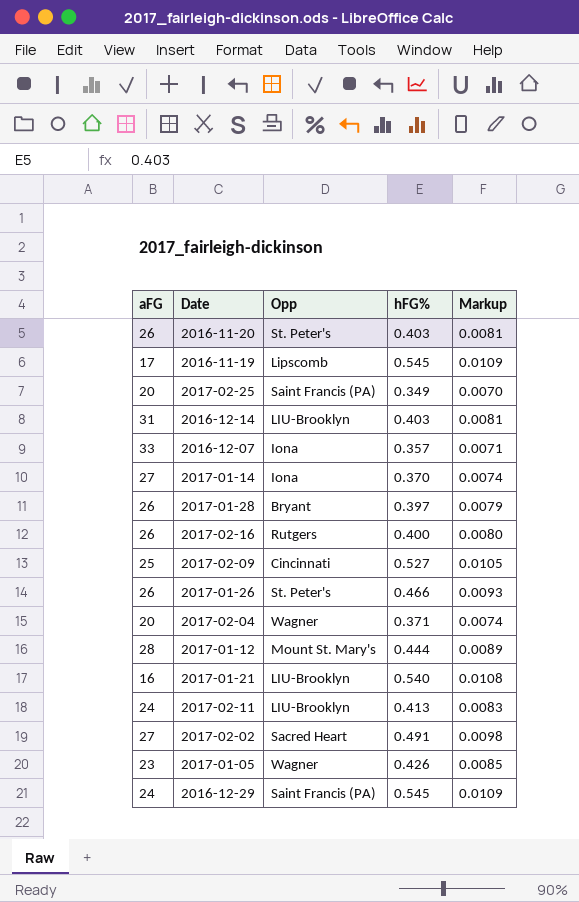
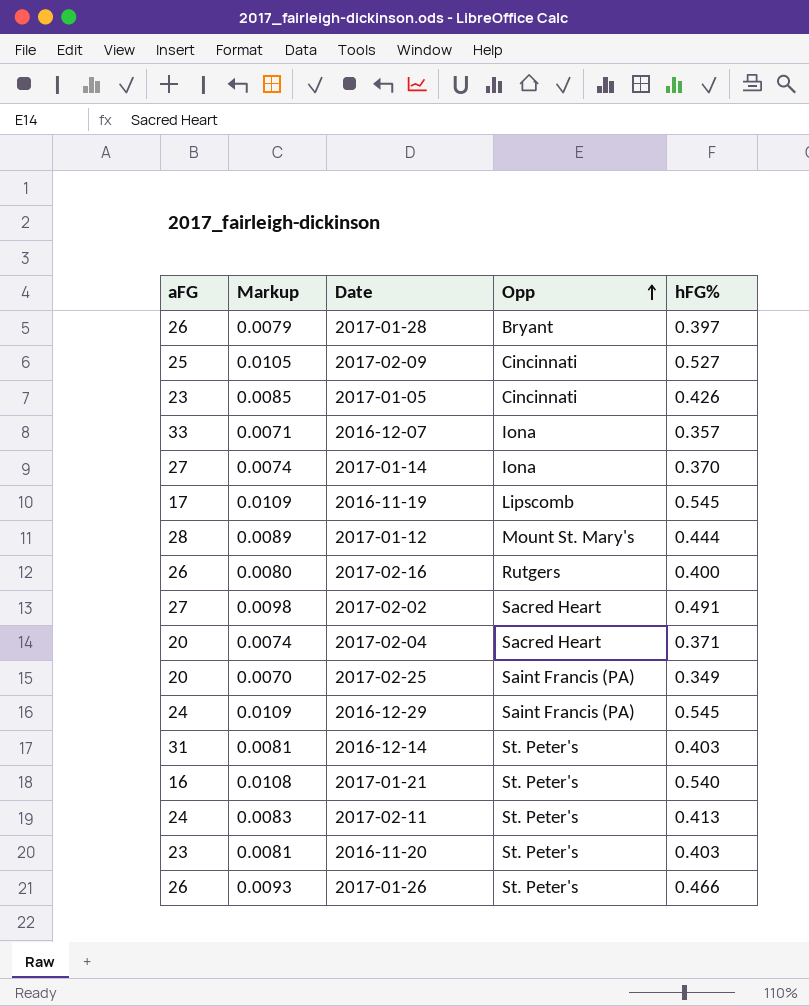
row order: none -> Opp ascending
column Markup | position: 5 -> 2
2017-01-05 | Opp: Wagner -> Cincinnati
2017-02-04 | Opp: Wagner -> Sacred Heart
2016-12-14 | Opp: LIU-Brooklyn -> St. Peter's
2017-01-21 | Opp: LIU-Brooklyn -> St. Peter's
2017-02-11 | Opp: LIU-Brooklyn -> St. Peter's
2016-11-20 | aFG: 26 -> 23

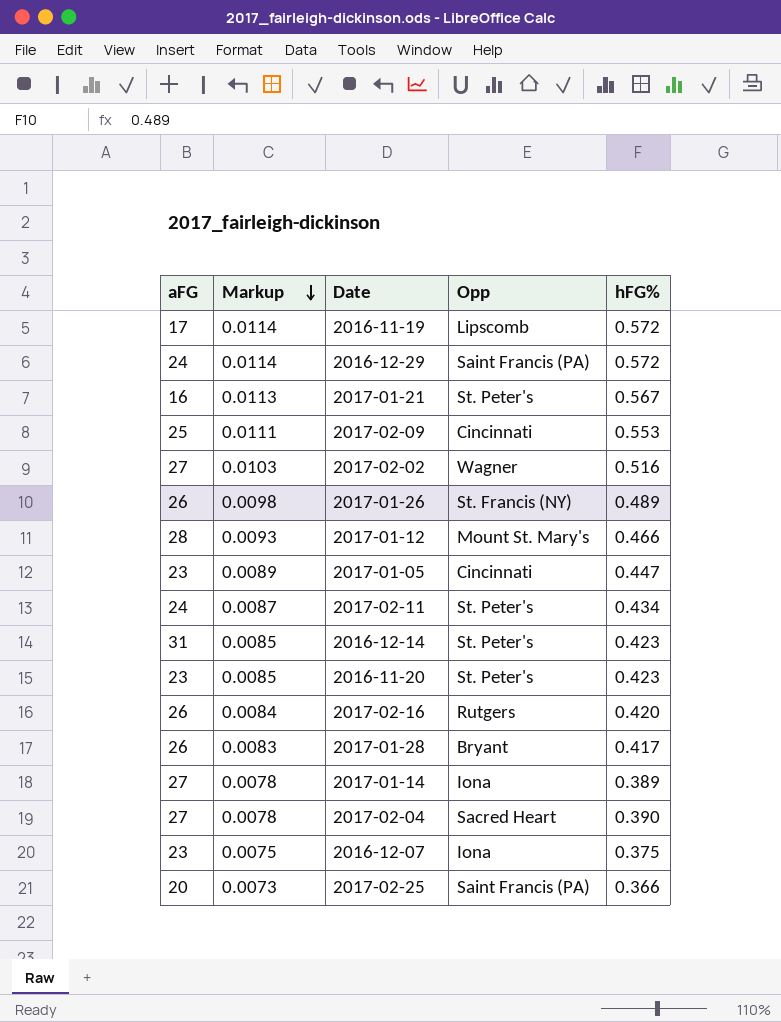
row order: Opp ascending -> Markup descending
2016-11-19 | Markup: 0.0109 -> 0.0114
2016-11-19 | hFG%: 0.545 -> 0.572
2016-12-29 | Markup: 0.0109 -> 0.0114
2016-12-29 | hFG%: 0.545 -> 0.572
2017-01-21 | Markup: 0.0108 -> 0.0113
2017-01-21 | hFG%: 0.540 -> 0.567
2017-02-09 | Markup: 0.0105 -> 0.0111
2017-02-09 | hFG%: 0.527 -> 0.553
2017-02-02 | Markup: 0.0098 -> 0.0103
2017-02-02 | Opp: Sacred Heart -> Wagner
2017-02-02 | hFG%: 0.491 -> 0.516
2017-01-26 | Markup: 0.0093 -> 0.0098
2017-01-26 | Opp: St. Peter's -> St. Francis (NY)
2017-01-26 | hFG%: 0.466 -> 0.489
2017-01-12 | Markup: 0.0089 -> 0.0093
2017-01-12 | hFG%: 0.444 -> 0.466
2017-01-05 | Markup: 0.0085 -> 0.0089
2017-01-05 | hFG%: 0.426 -> 0.447
2017-02-11 | Markup: 0.0083 -> 0.0087
2017-02-11 | hFG%: 0.413 -> 0.434
2016-12-14 | Markup: 0.0081 -> 0.0085
2016-12-14 | hFG%: 0.403 -> 0.423
2016-11-20 | Markup: 0.0081 -> 0.0085
2016-11-20 | hFG%: 0.403 -> 0.423
2017-02-16 | Markup: 0.0080 -> 0.0084
2017-02-16 | hFG%: 0.400 -> 0.420
2017-01-28 | Markup: 0.0079 -> 0.0083
2017-01-28 | hFG%: 0.397 -> 0.417
2017-01-14 | Markup: 0.0074 -> 0.0078
2017-01-14 | hFG%: 0.370 -> 0.389
2017-02-04 | aFG: 20 -> 27
2017-02-04 | Markup: 0.0074 -> 0.0078
2017-02-04 | hFG%: 0.371 -> 0.390
2016-12-07 | aFG: 33 -> 23
2016-12-07 | Markup: 0.0071 -> 0.0075
2016-12-07 | hFG%: 0.357 -> 0.375
2017-02-25 | Markup: 0.0070 -> 0.0073
2017-02-25 | hFG%: 0.349 -> 0.366

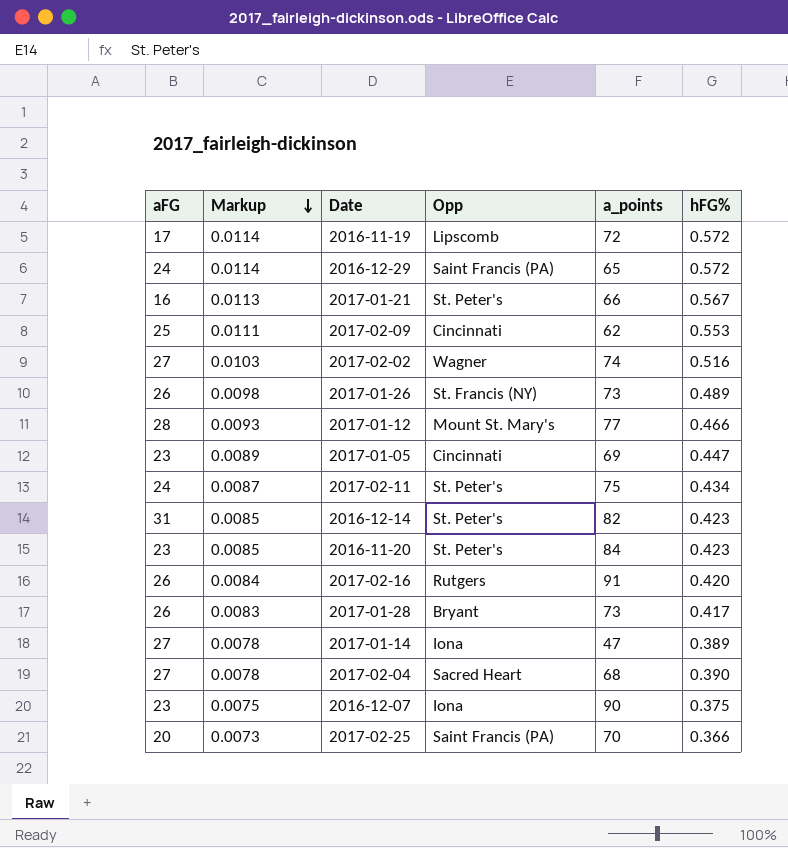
column a_points | position: none -> 5

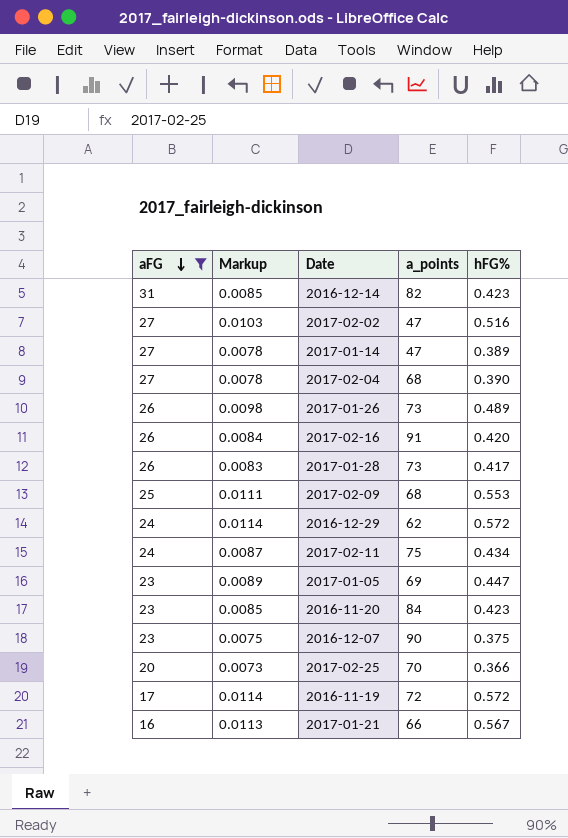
filter: none -> aFG != 28
row order: Markup descending -> aFG descending
column Opp | position: 4 -> none
2017-02-02 | a_points: 74 -> 47
2017-02-09 | a_points: 62 -> 68
2016-12-29 | a_points: 65 -> 62

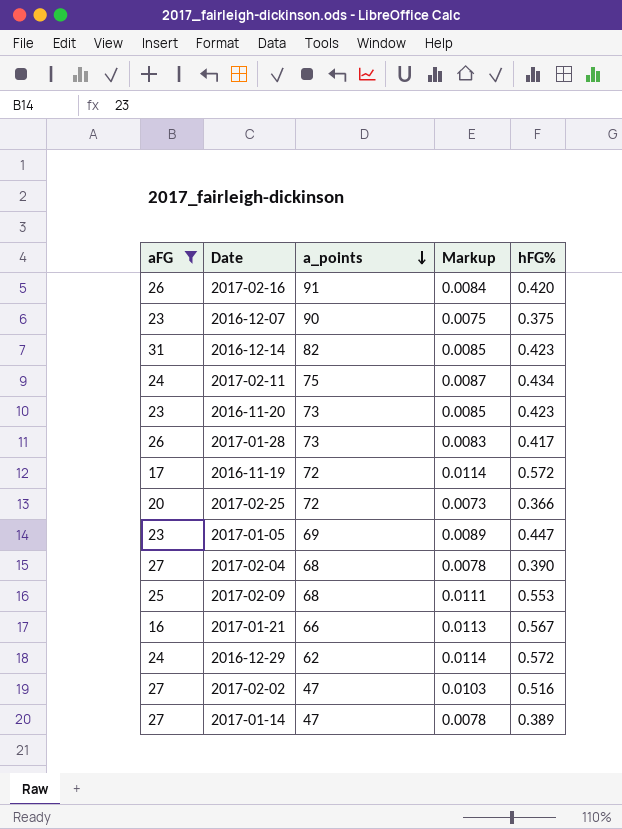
row order: aFG descending -> a_points descending
column Markup | position: 2 -> 4
row 2017-01-26: 26 | 0.0098 | 73 | 0.489 -> none
2016-11-20 | a_points: 84 -> 73
2017-02-25 | a_points: 70 -> 72

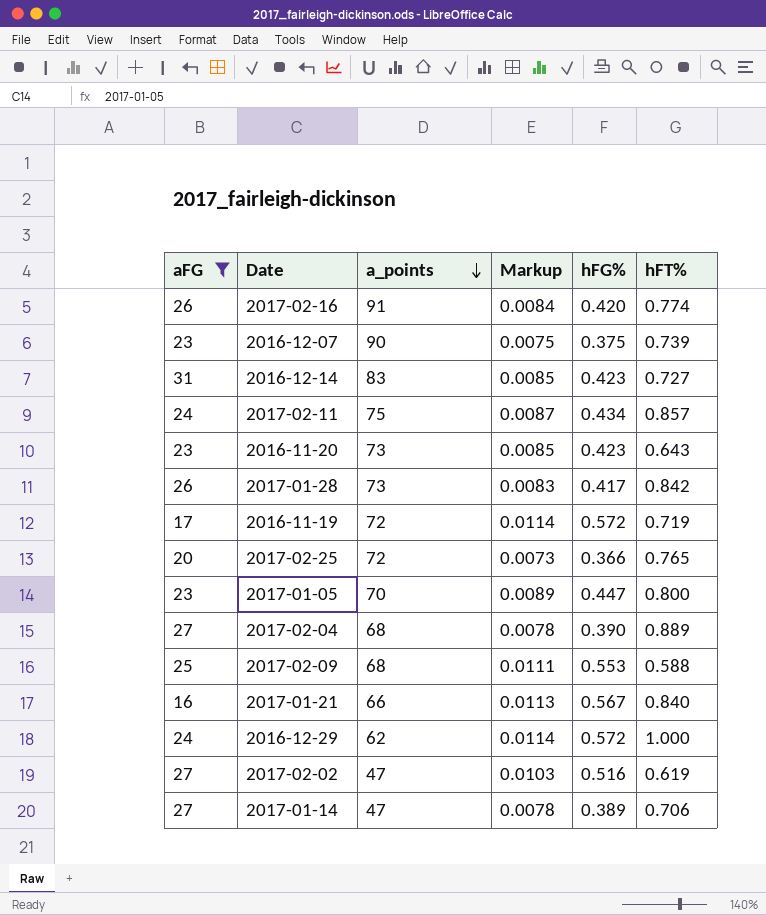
column hFT% | position: none -> 6
2016-12-14 | a_points: 82 -> 83
2017-01-05 | a_points: 69 -> 70

